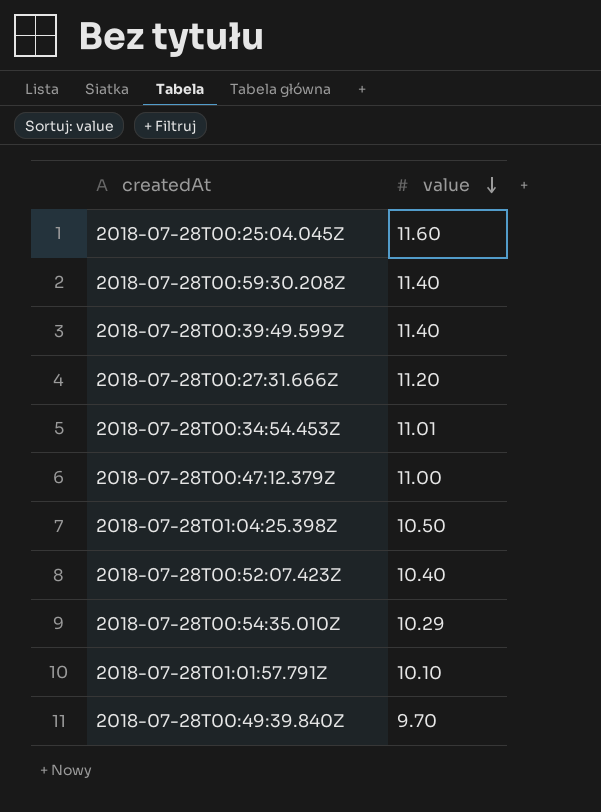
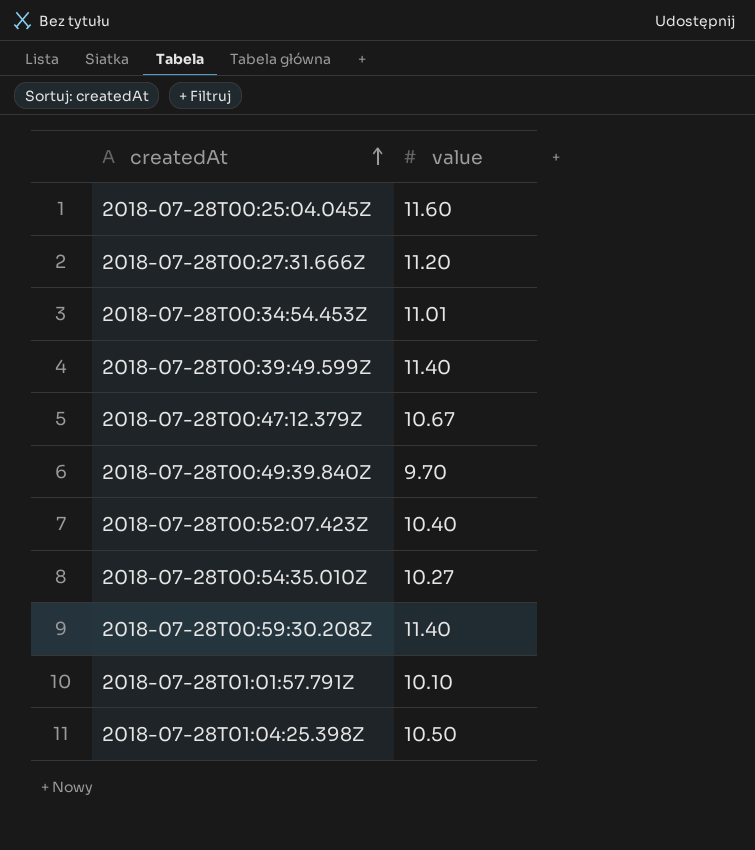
row order: value descending -> createdAt ascending
2018-07-28T00:47:12.379Z | value: 11.00 -> 10.67
2018-07-28T00:54:35.010Z | value: 10.29 -> 10.27

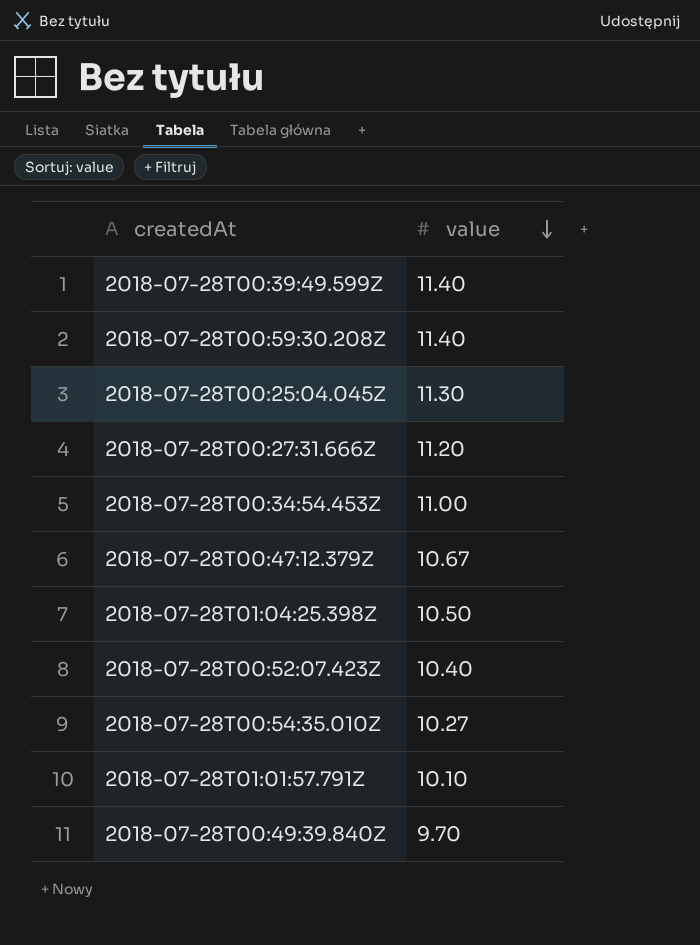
row order: createdAt ascending -> value descending
2018-07-28T00:25:04.045Z | value: 11.60 -> 11.30
2018-07-28T00:34:54.453Z | value: 11.01 -> 11.00

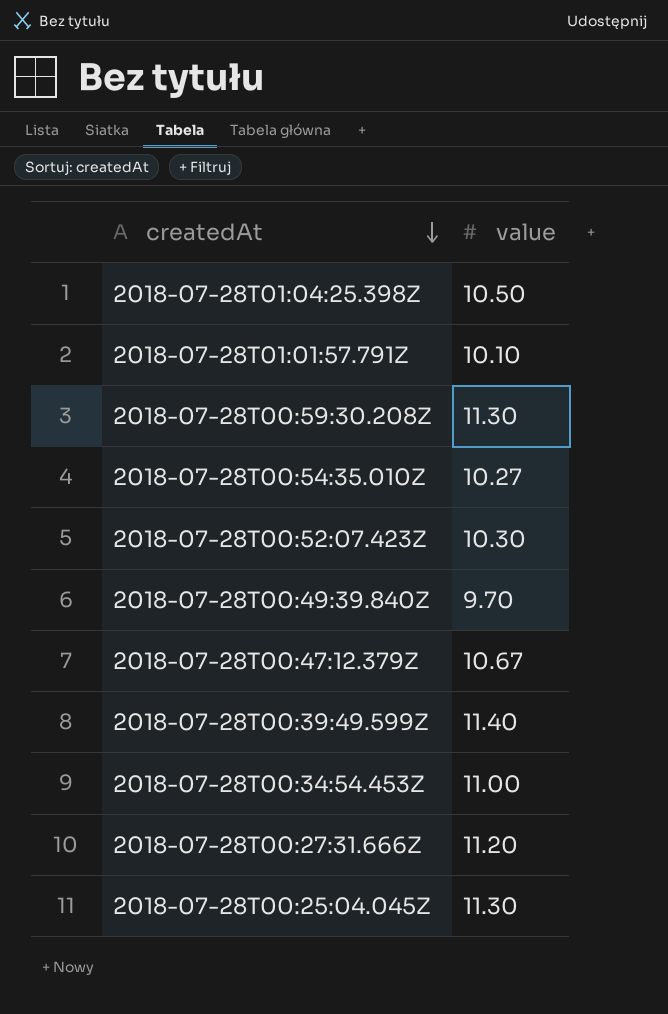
row order: value descending -> createdAt descending
2018-07-28T00:59:30.208Z | value: 11.40 -> 11.30
2018-07-28T00:52:07.423Z | value: 10.40 -> 10.30

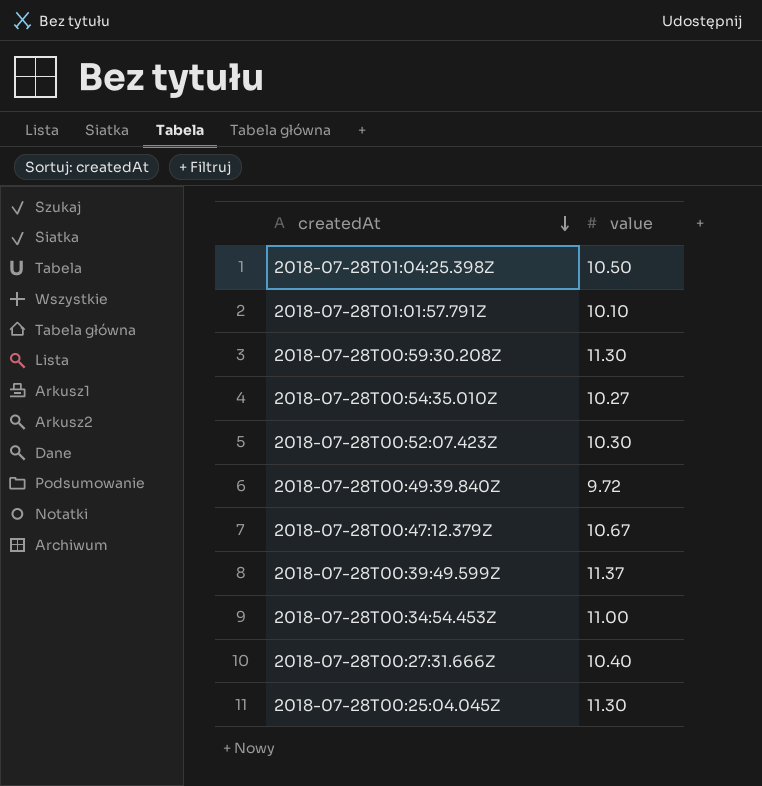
2018-07-28T00:49:39.840Z | value: 9.70 -> 9.72
2018-07-28T00:39:49.599Z | value: 11.40 -> 11.37
2018-07-28T00:27:31.666Z | value: 11.20 -> 10.40

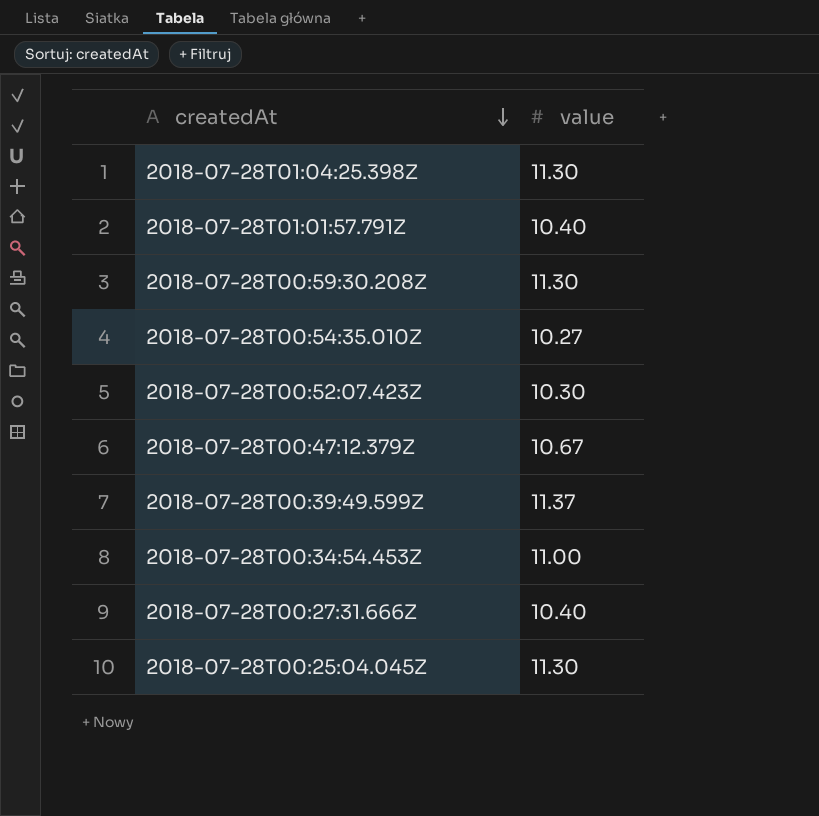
row 2018-07-28T00:49:39.840Z: 9.72 -> none
2018-07-28T01:04:25.398Z | value: 10.50 -> 11.30
2018-07-28T01:01:57.791Z | value: 10.10 -> 10.40

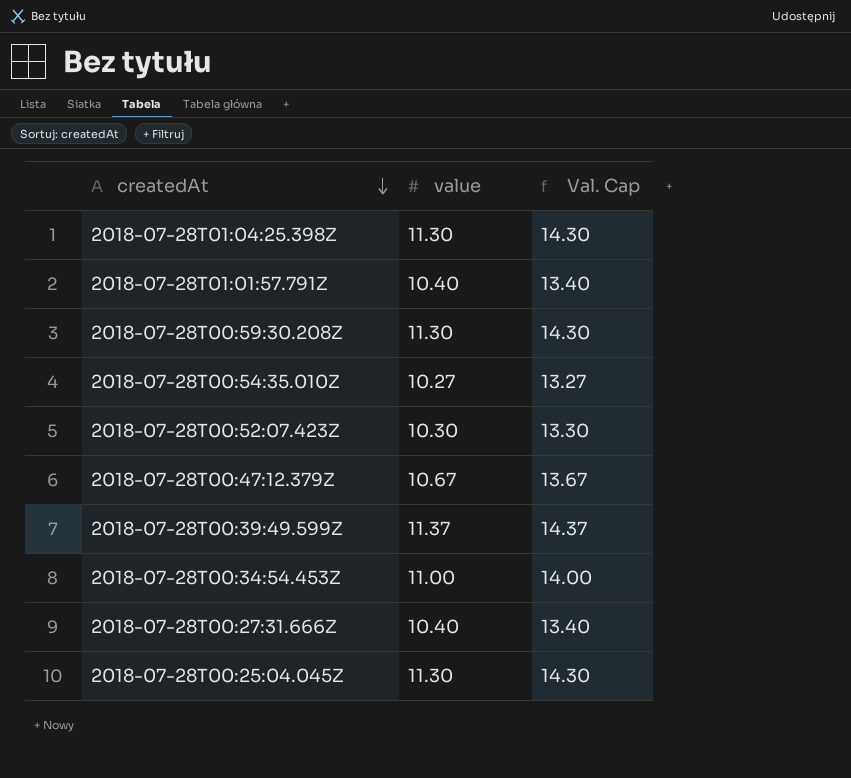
column Val. Cap | formula: none -> [value] + 3

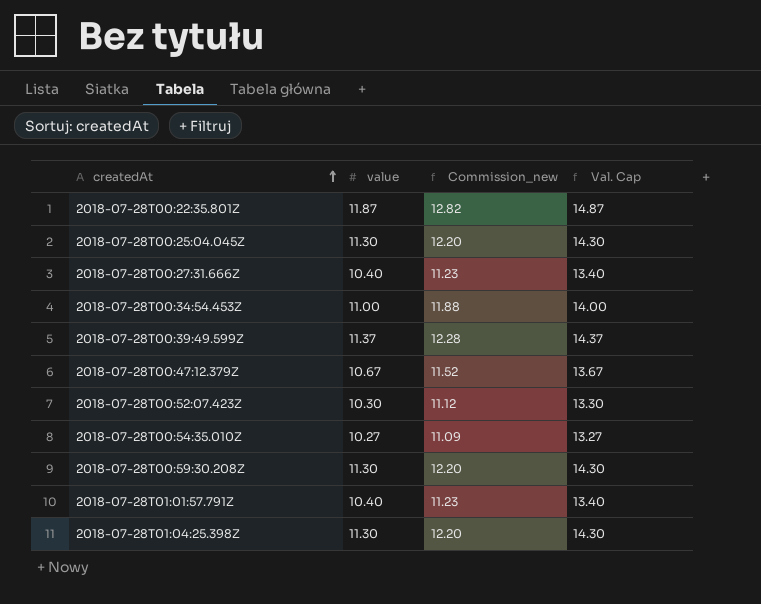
row order: createdAt descending -> createdAt ascending
column Commission_new | formula: none -> [value] * 1.08
row 2018-07-28T00:22:35.801Z: none -> 11.87 | 12.82 | 14.87

